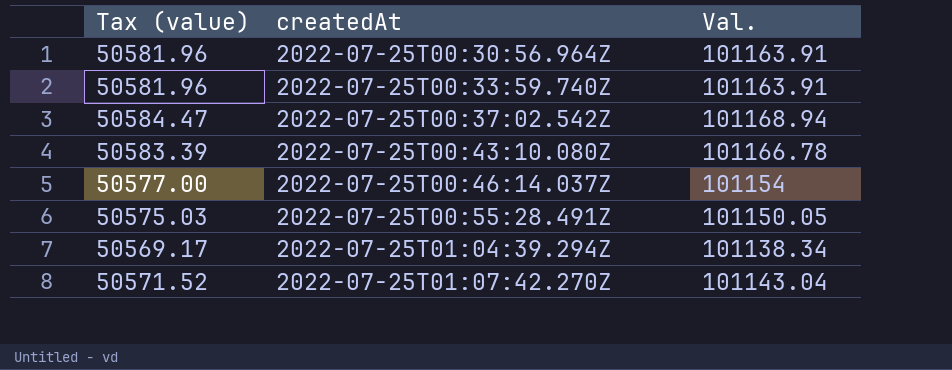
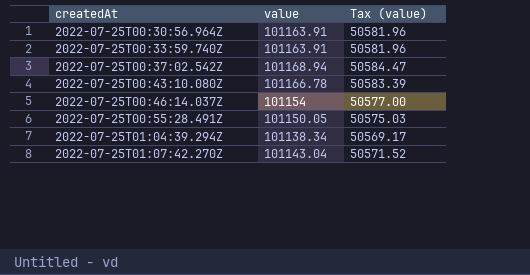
column name: Val. -> value
column Tax (value) | position: 1 -> 3

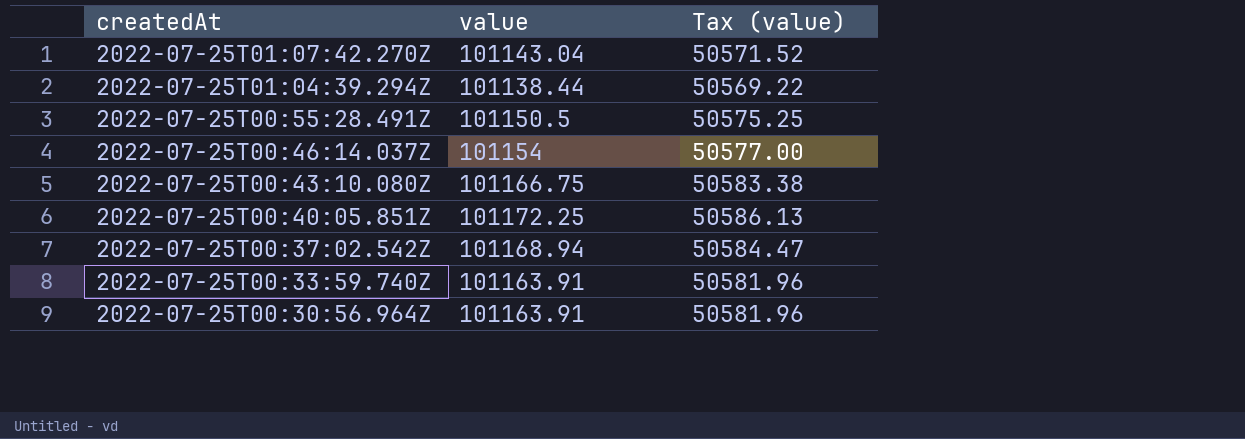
row order: createdAt ascending -> createdAt descending
2022-07-25T01:04:39.294Z | value: 101138.34 -> 101138.44
2022-07-25T01:04:39.294Z | Tax (value): 50569.17 -> 50569.22
2022-07-25T00:55:28.491Z | value: 101150.05 -> 101150.5
2022-07-25T00:55:28.491Z | Tax (value): 50575.03 -> 50575.25
2022-07-25T00:43:10.080Z | value: 101166.78 -> 101166.75
2022-07-25T00:43:10.080Z | Tax (value): 50583.39 -> 50583.38
row 2022-07-25T00:40:05.851Z: none -> 101172.25 | 50586.13

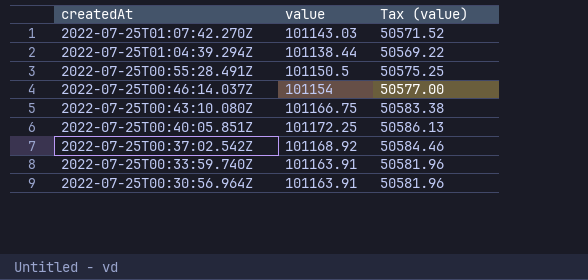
2022-07-25T01:07:42.270Z | value: 101143.04 -> 101143.03
2022-07-25T00:37:02.542Z | value: 101168.94 -> 101168.92
2022-07-25T00:37:02.542Z | Tax (value): 50584.47 -> 50584.46

